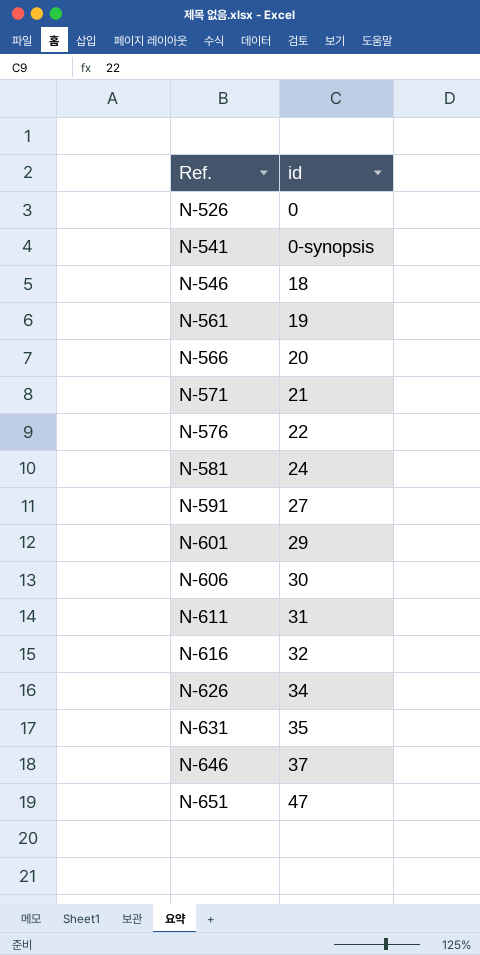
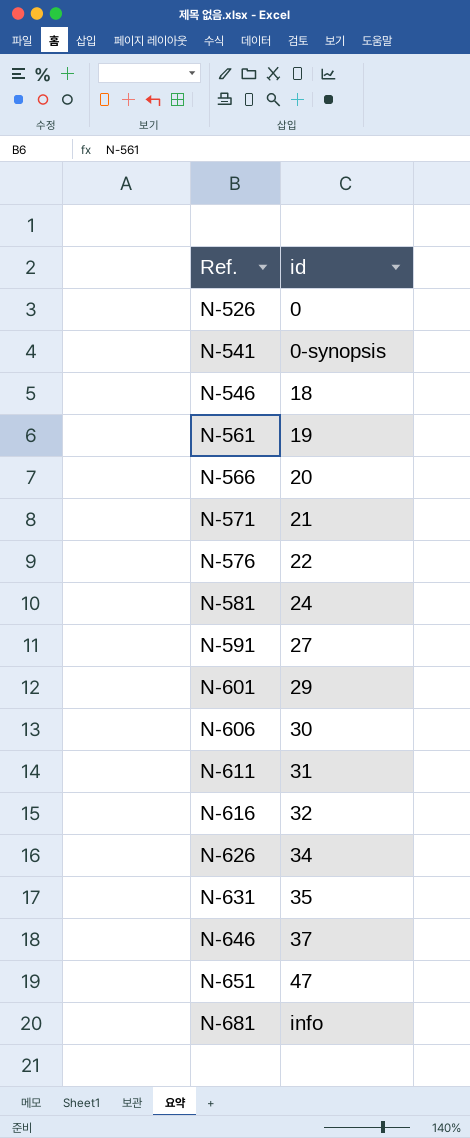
row N-681: none -> info

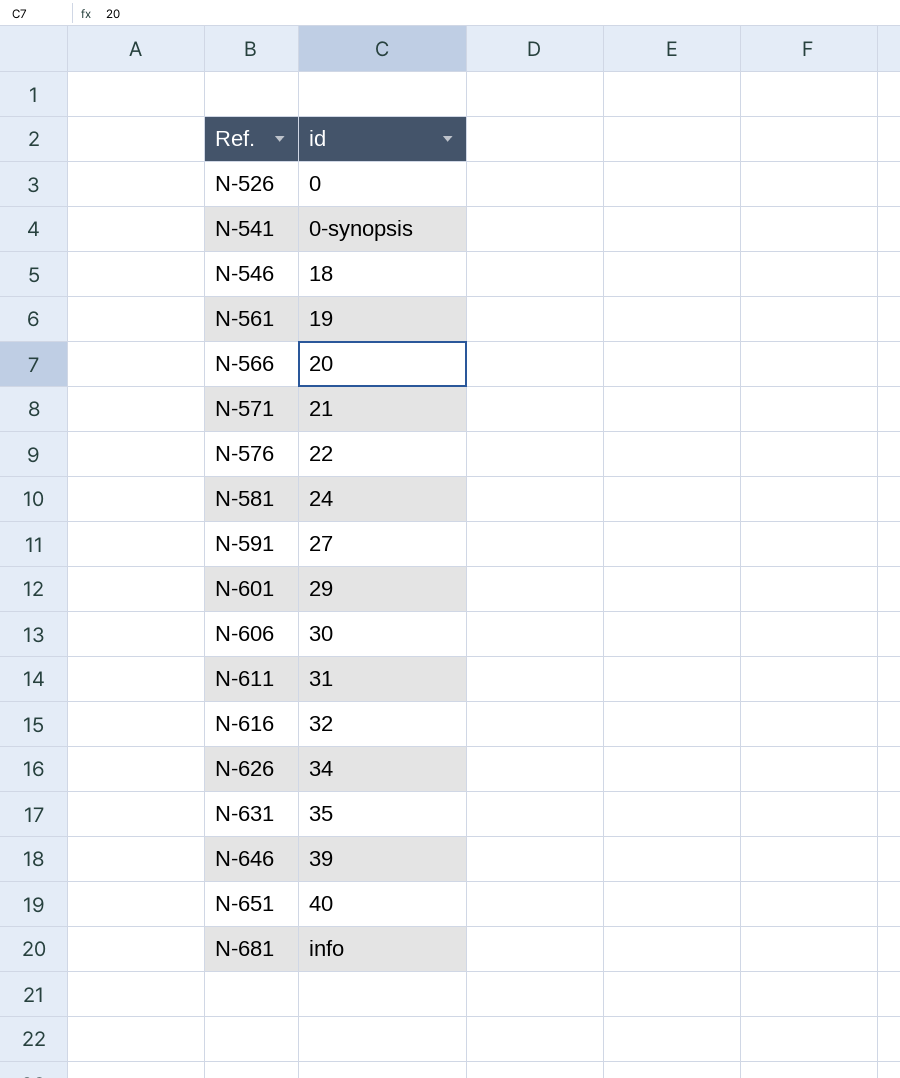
N-646 | id: 37 -> 39
N-651 | id: 47 -> 40

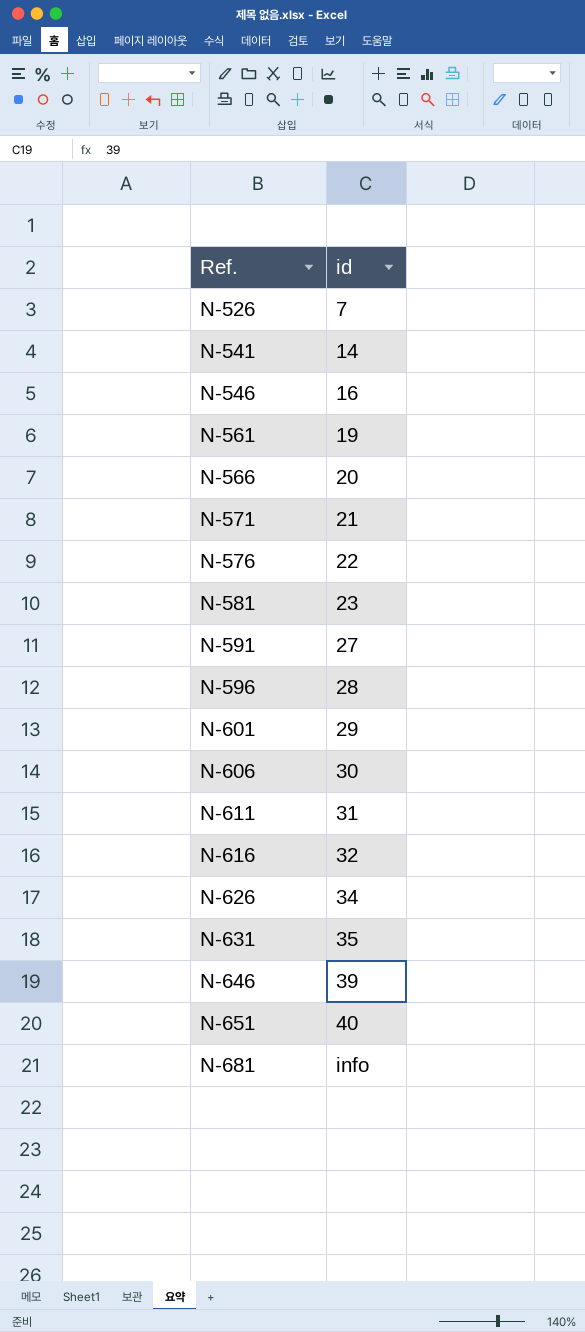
N-526 | id: 0 -> 7
N-541 | id: 0-synopsis -> 14
N-546 | id: 18 -> 16
N-581 | id: 24 -> 23
row N-596: none -> 28

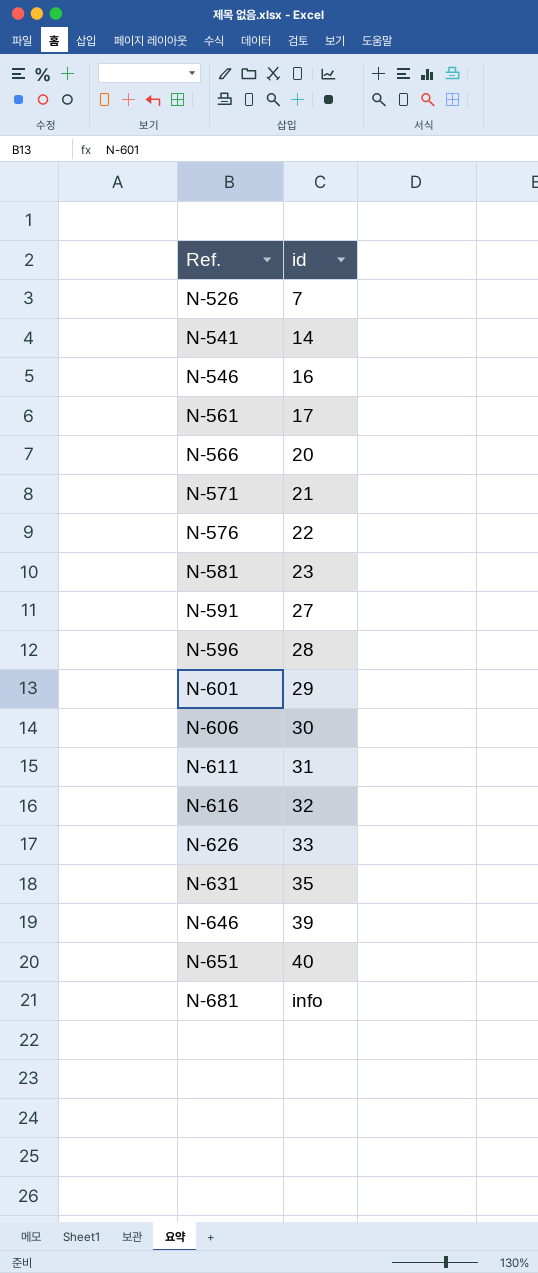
N-561 | id: 19 -> 17
N-626 | id: 34 -> 33

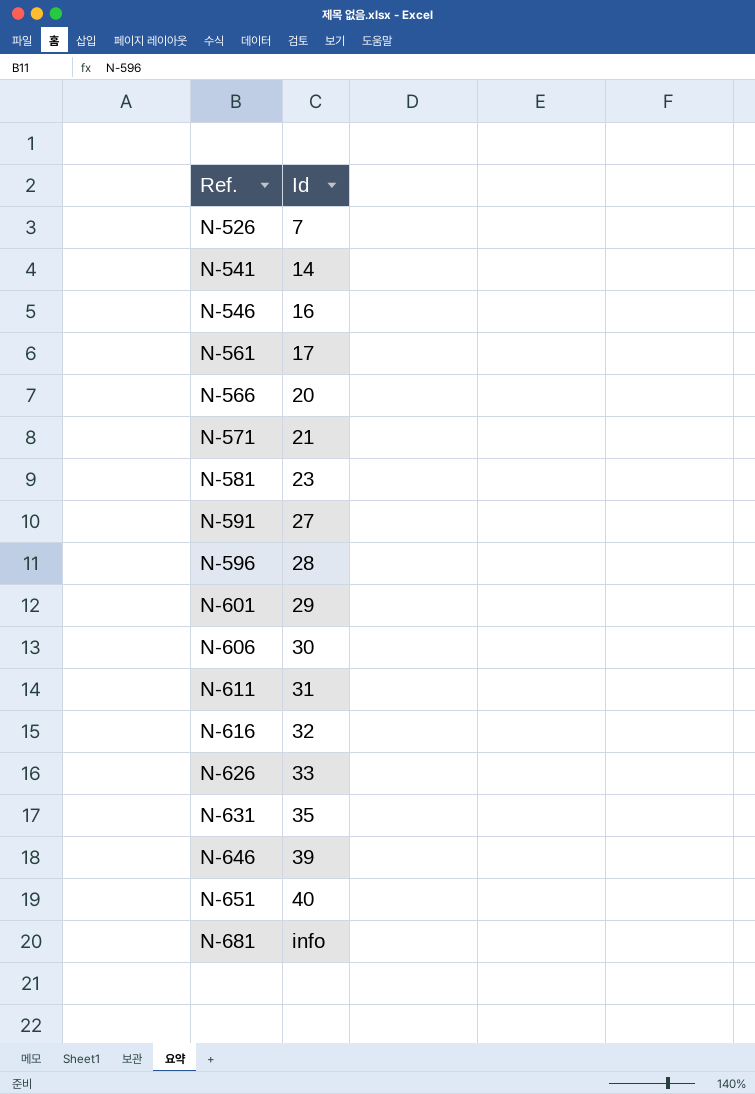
column name: id -> Id
row N-576: 22 -> none

